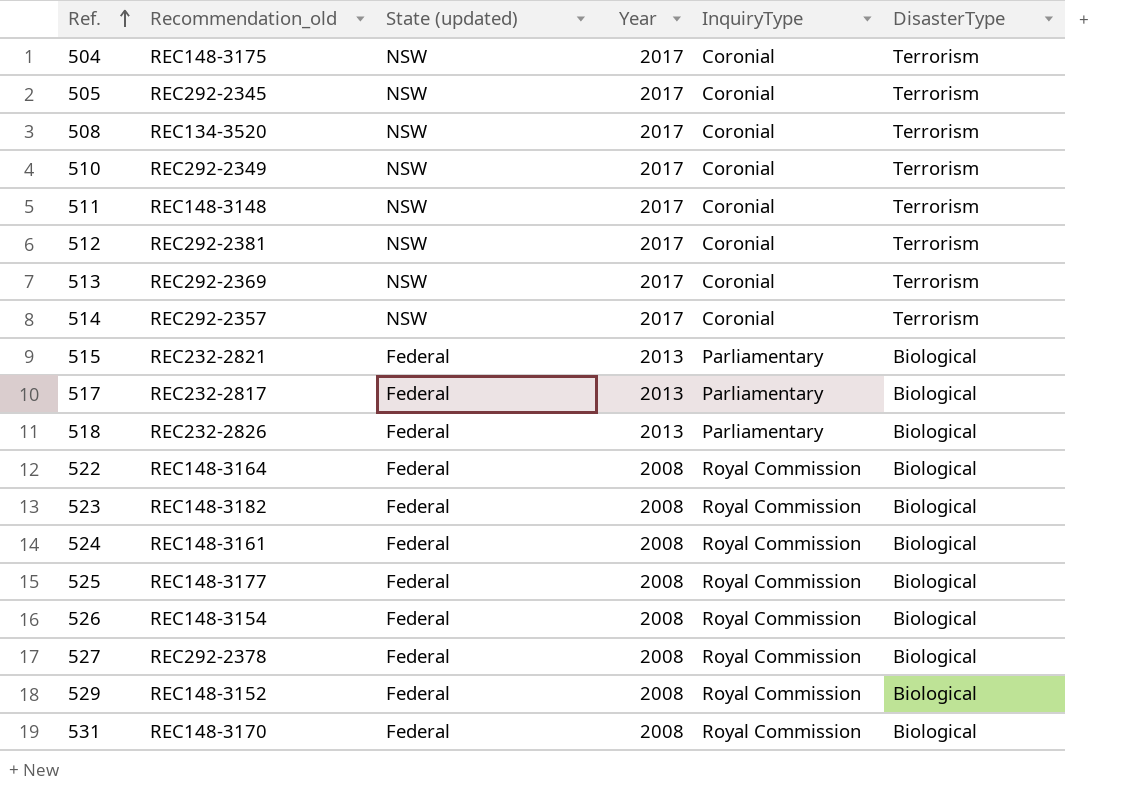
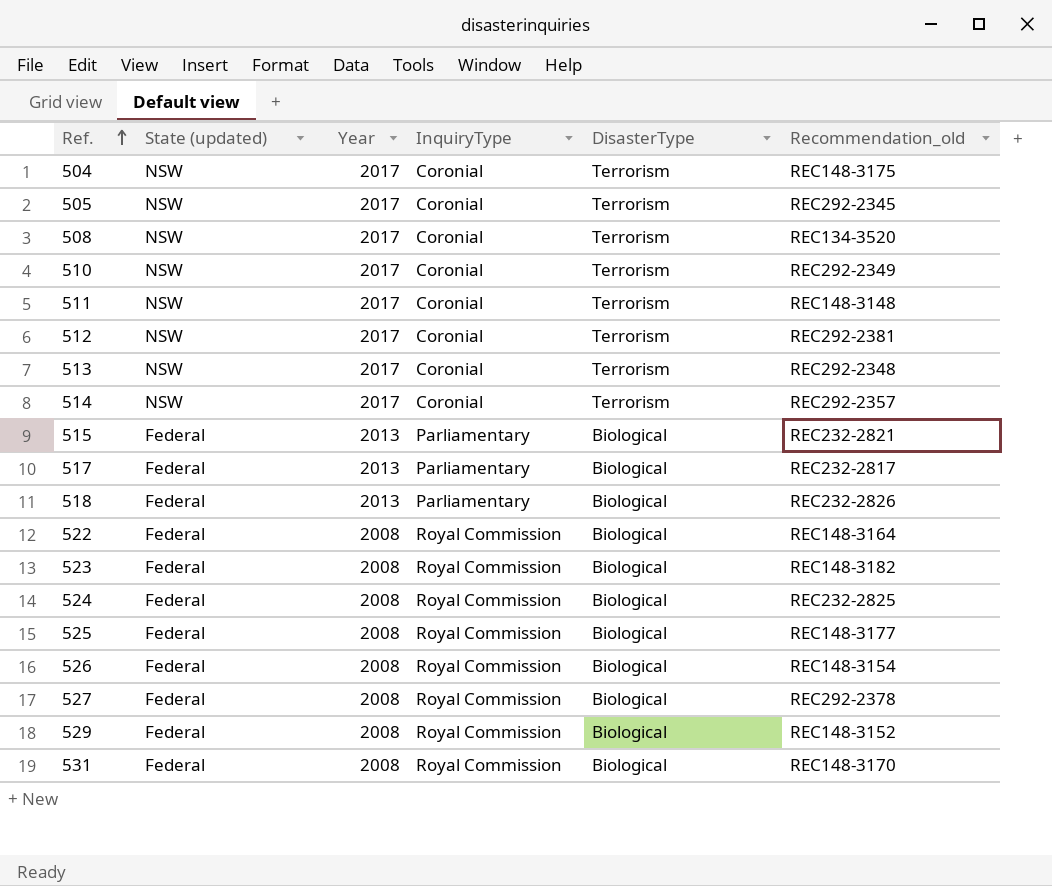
column Recommendation_old | position: 2 -> 6
513 | Recommendation_old: REC292-2369 -> REC292-2348
524 | Recommendation_old: REC148-3161 -> REC232-2825

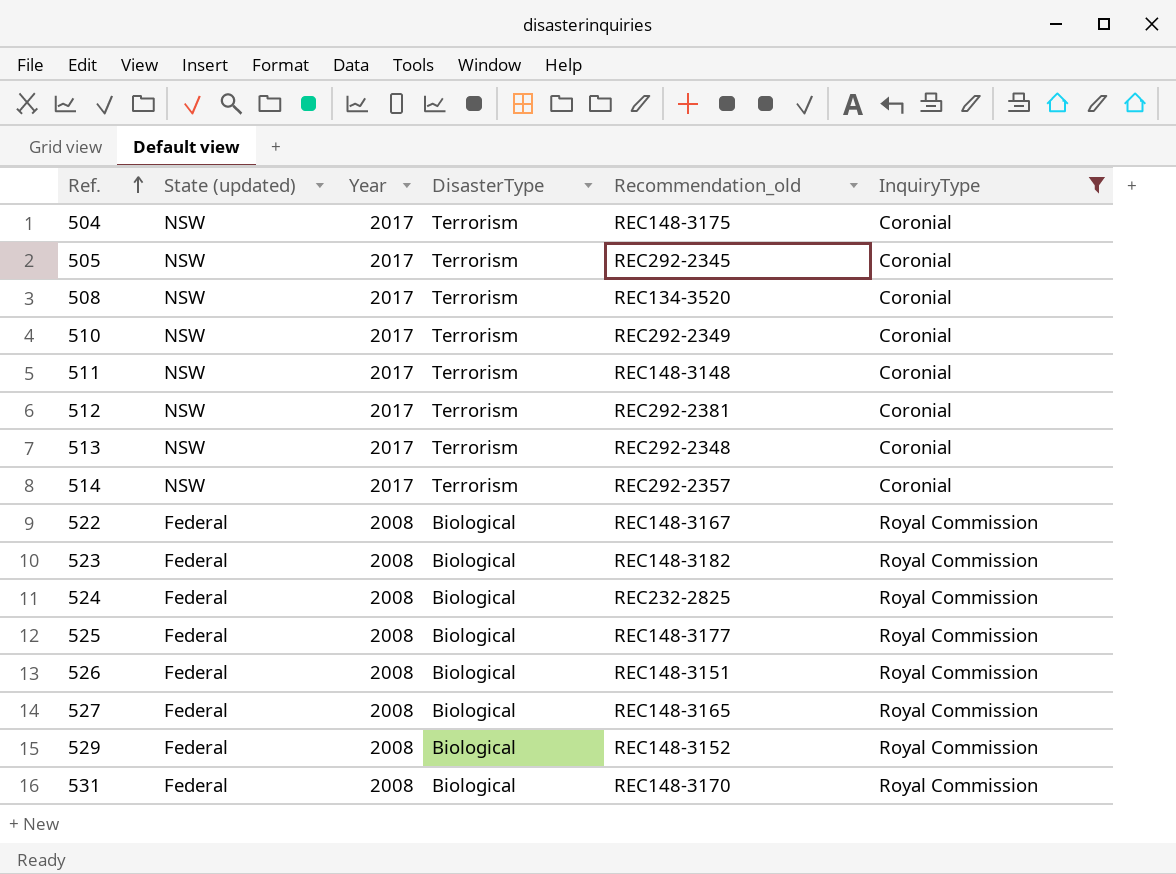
filter: none -> InquiryType != Parliamentary
column InquiryType | position: 4 -> 6
522 | Recommendation_old: REC148-3164 -> REC148-3167
526 | Recommendation_old: REC148-3154 -> REC148-3151
527 | Recommendation_old: REC292-2378 -> REC148-3165

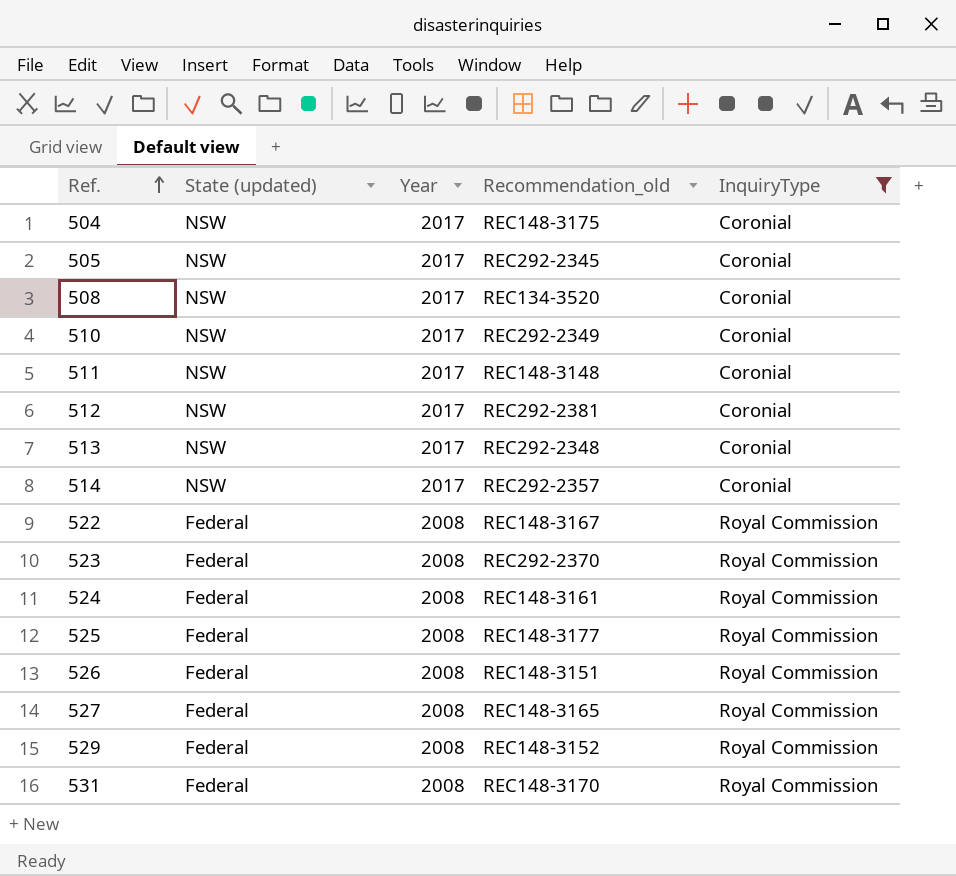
column DisasterType | position: 4 -> none
523 | Recommendation_old: REC148-3182 -> REC292-2370
524 | Recommendation_old: REC232-2825 -> REC148-3161

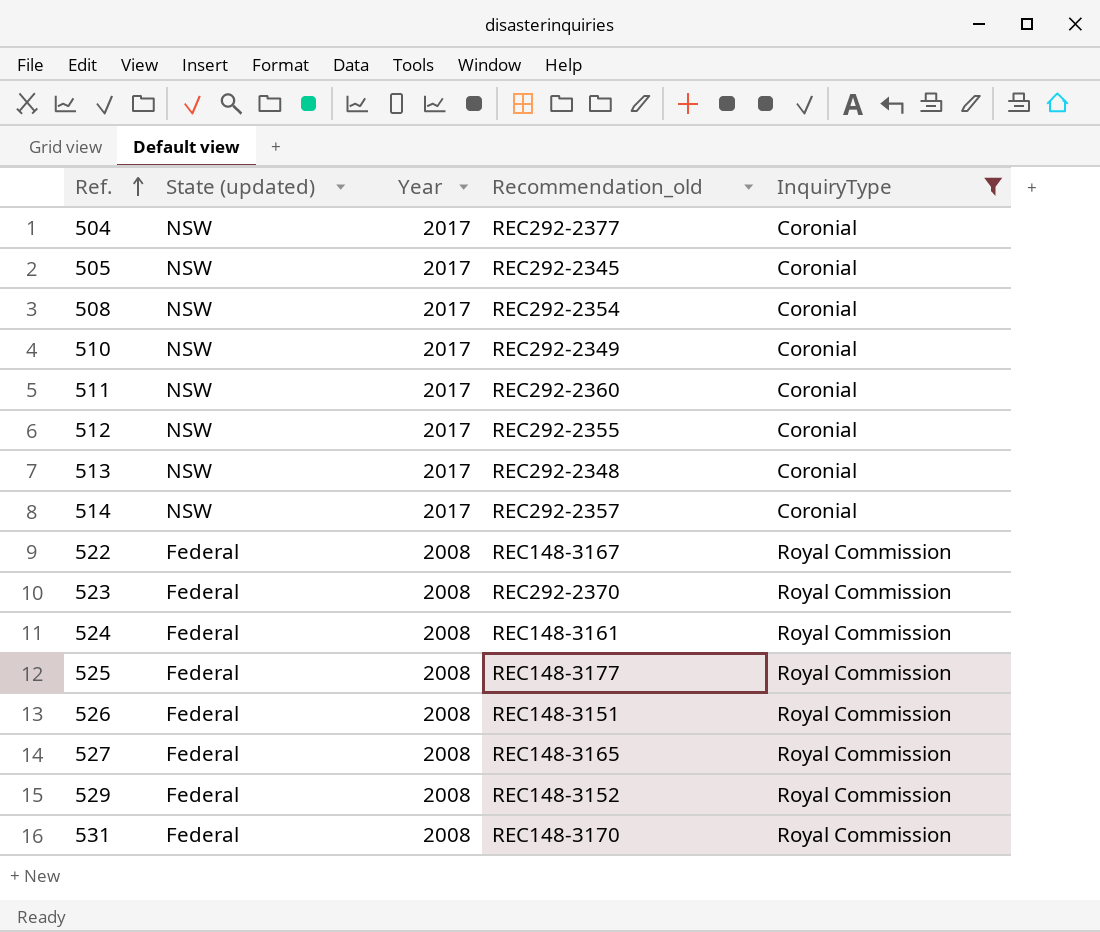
504 | Recommendation_old: REC148-3175 -> REC292-2377
508 | Recommendation_old: REC134-3520 -> REC292-2354
511 | Recommendation_old: REC148-3148 -> REC292-2360
512 | Recommendation_old: REC292-2381 -> REC292-2355

